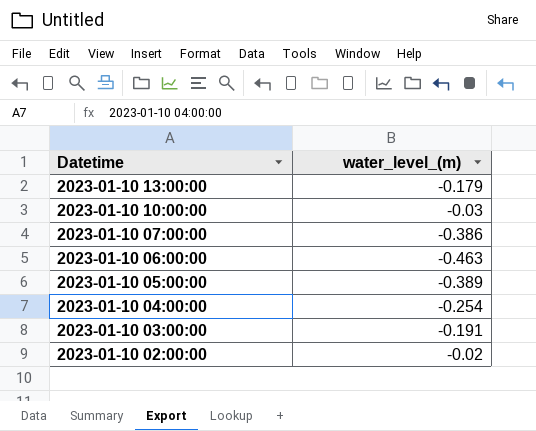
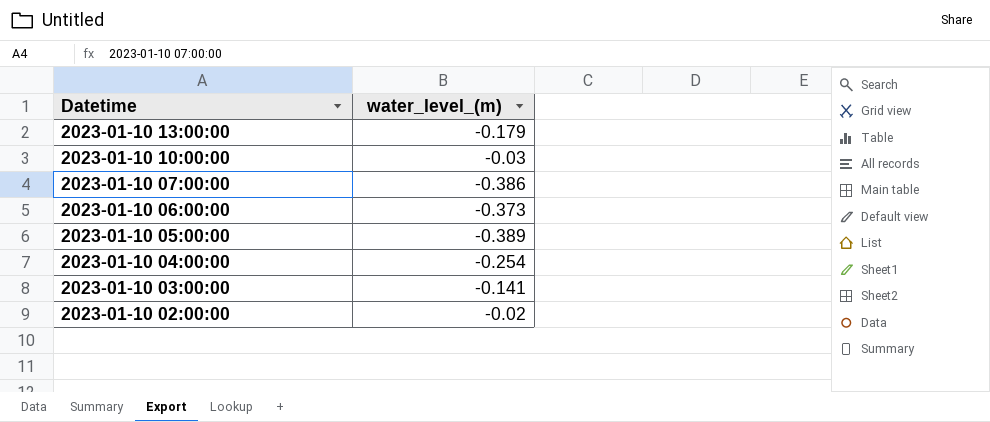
2023-01-10 06:00:00 | water_level_(m): -0.463 -> -0.373
2023-01-10 03:00:00 | water_level_(m): -0.191 -> -0.141

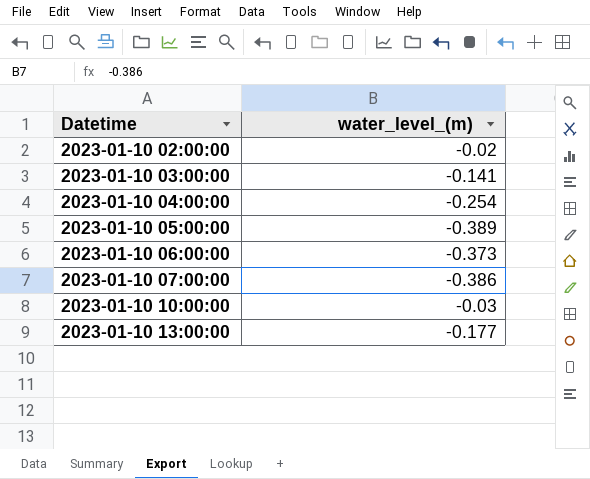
row order: Datetime descending -> Datetime ascending
2023-01-10 13:00:00 | water_level_(m): -0.179 -> -0.177

